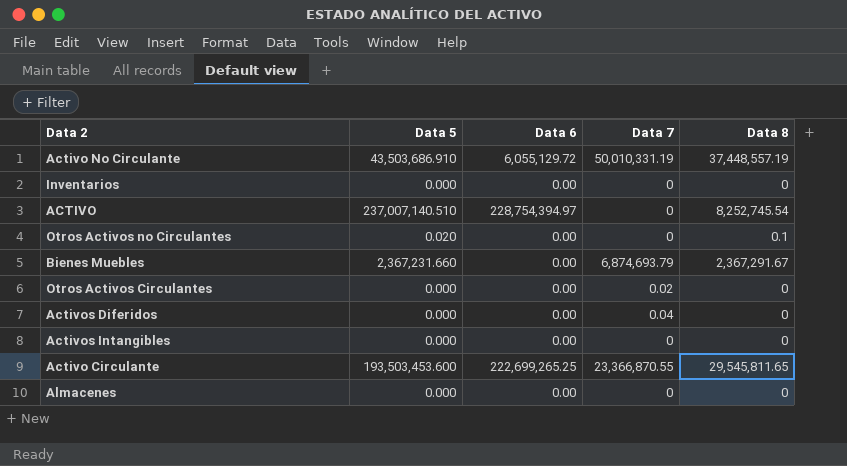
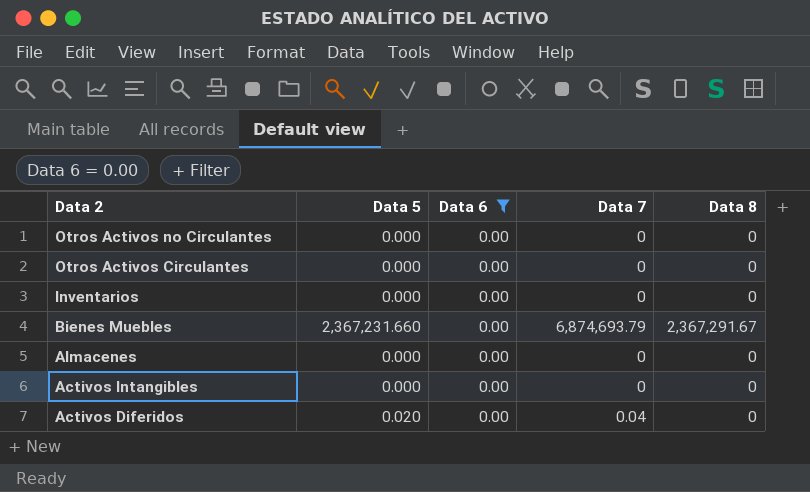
filter: none -> Data 6 = 0.00
row order: none -> Data 2 descending
Otros Activos no Circulantes | Data 5: 0.020 -> 0.000
Otros Activos no Circulantes | Data 8: 0.1 -> 0
Otros Activos Circulantes | Data 7: 0.02 -> 0
Activos Diferidos | Data 5: 0.000 -> 0.020

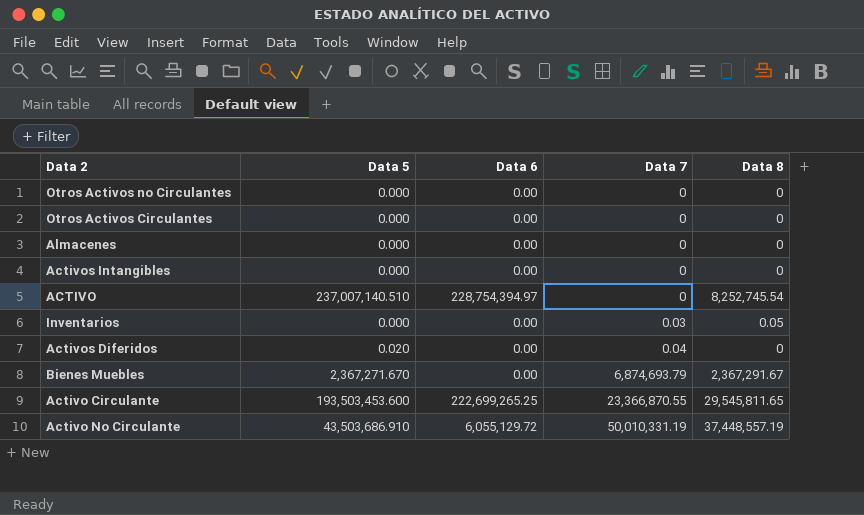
filter: Data 6 = 0.00 -> none
row order: Data 2 descending -> Data 7 ascending
Inventarios | Data 7: 0 -> 0.03
Inventarios | Data 8: 0 -> 0.05
Bienes Muebles | Data 5: 2,367,231.660 -> 2,367,271.670

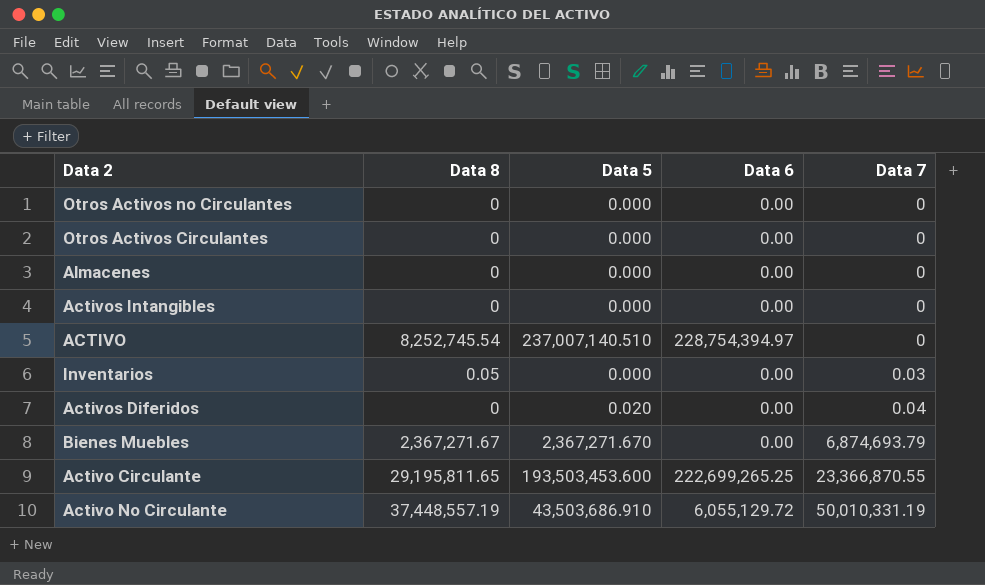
column Data 8 | position: 5 -> 2
Bienes Muebles | Data 8: 2,367,291.67 -> 2,367,271.67
Activo Circulante | Data 8: 29,545,811.65 -> 29,195,811.65

